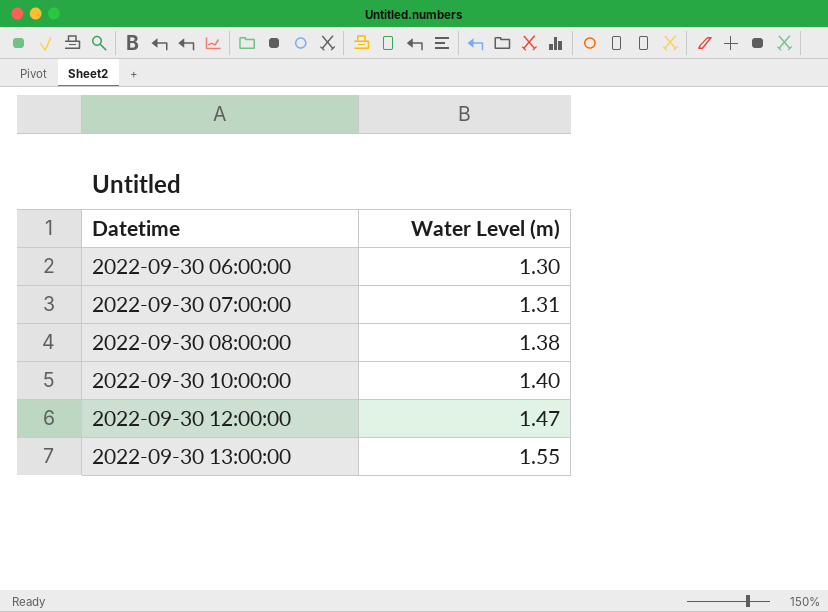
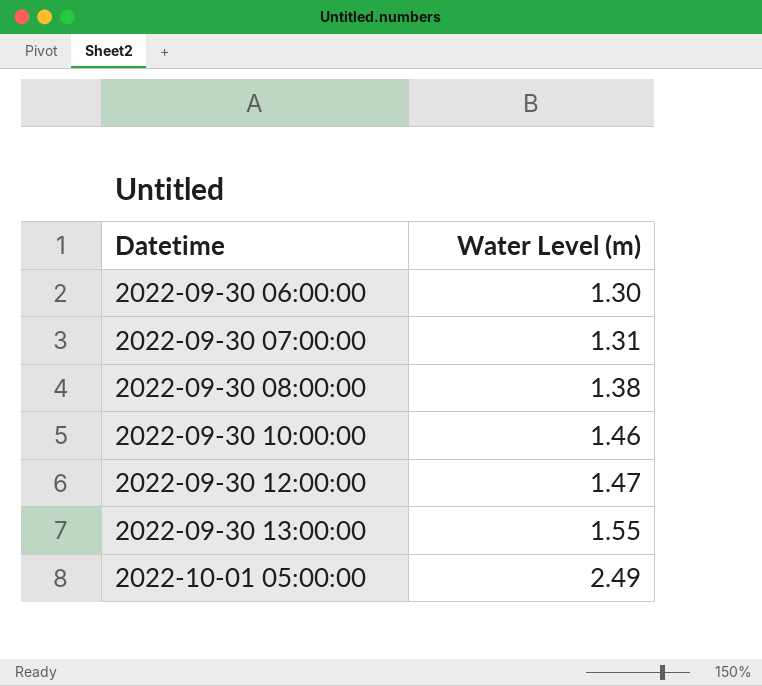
2022-09-30 10:00:00 | Water Level (m): 1.40 -> 1.46
row 2022-10-01 05:00:00: none -> 2.49

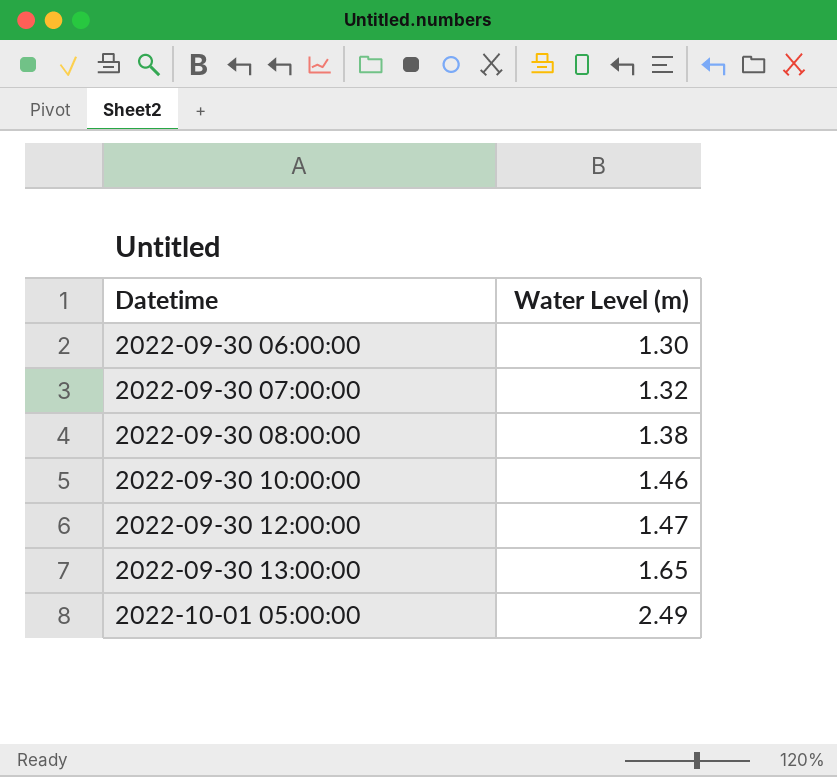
2022-09-30 07:00:00 | Water Level (m): 1.31 -> 1.32
2022-09-30 13:00:00 | Water Level (m): 1.55 -> 1.65

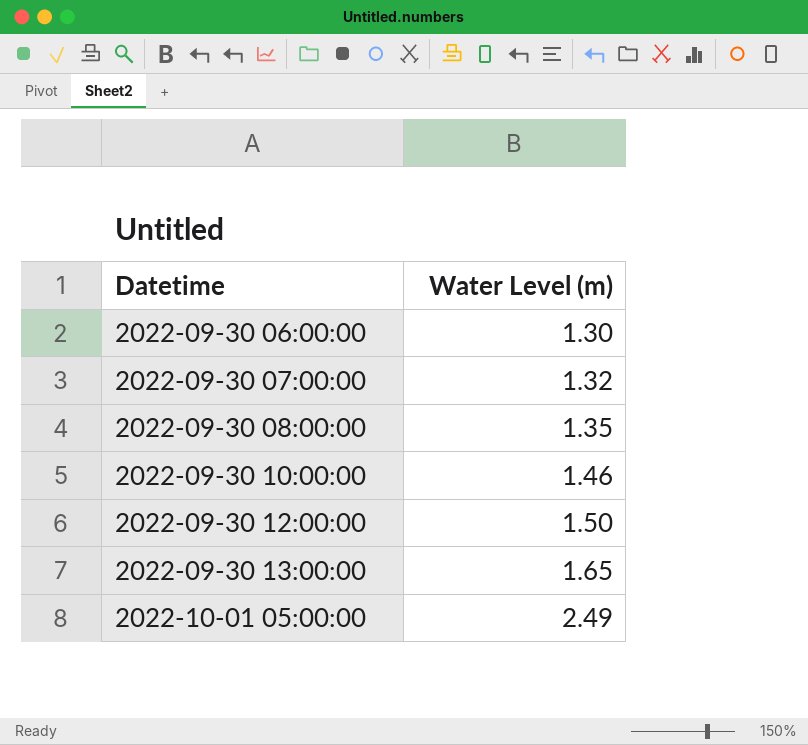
2022-09-30 08:00:00 | Water Level (m): 1.38 -> 1.35
2022-09-30 12:00:00 | Water Level (m): 1.47 -> 1.50

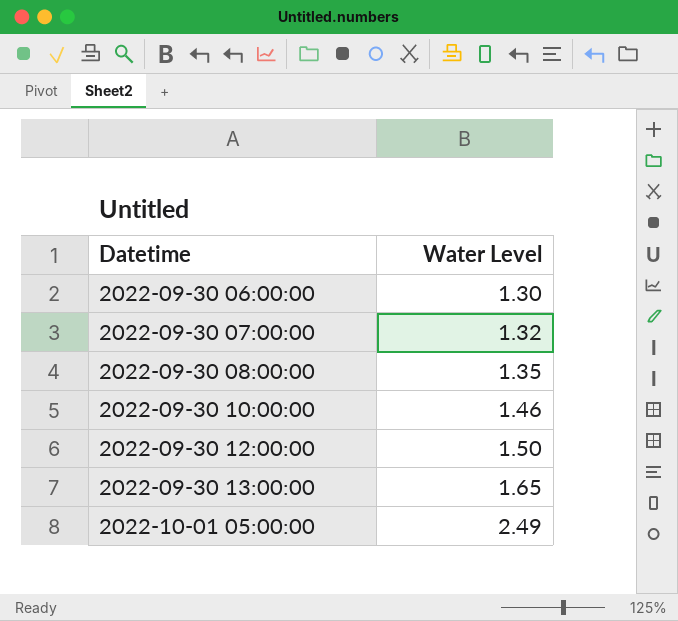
column name: Water Level (m) -> Water Level

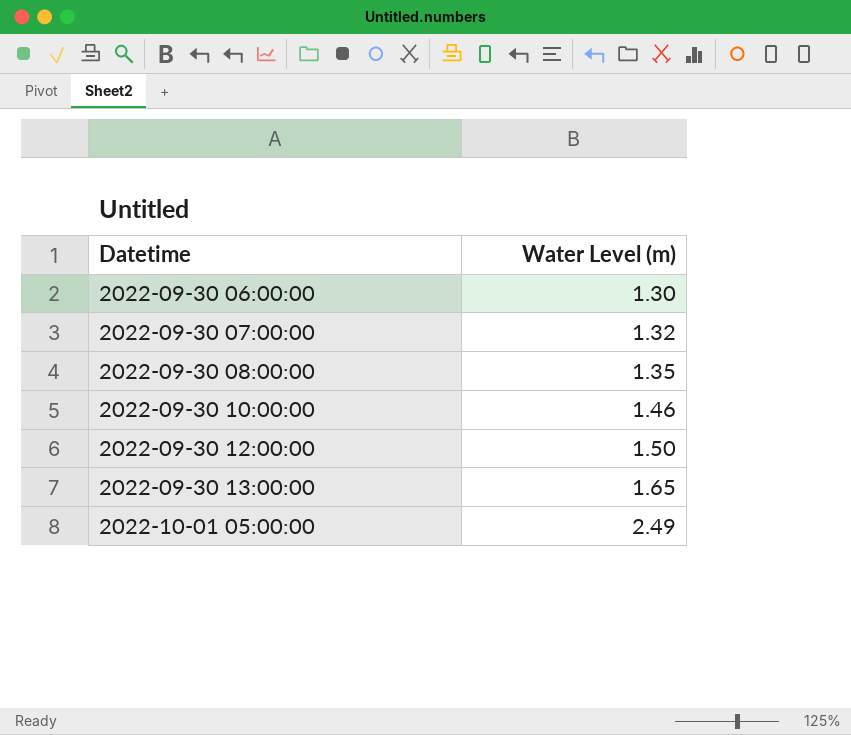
column name: Water Level -> Water Level (m)

